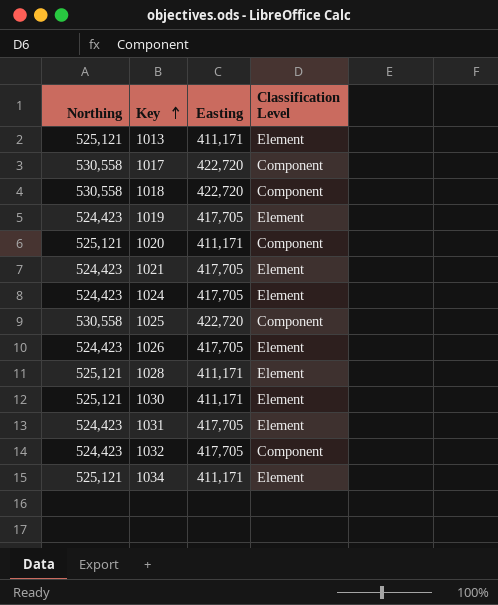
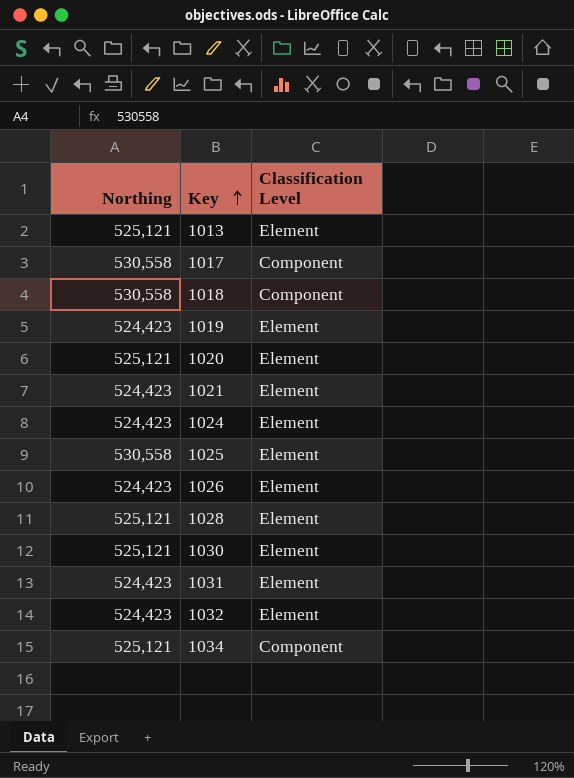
column Easting | position: 3 -> none
1020 | Classification Level: Component -> Element
1025 | Classification Level: Component -> Element
1032 | Classification Level: Component -> Element
1034 | Classification Level: Element -> Component

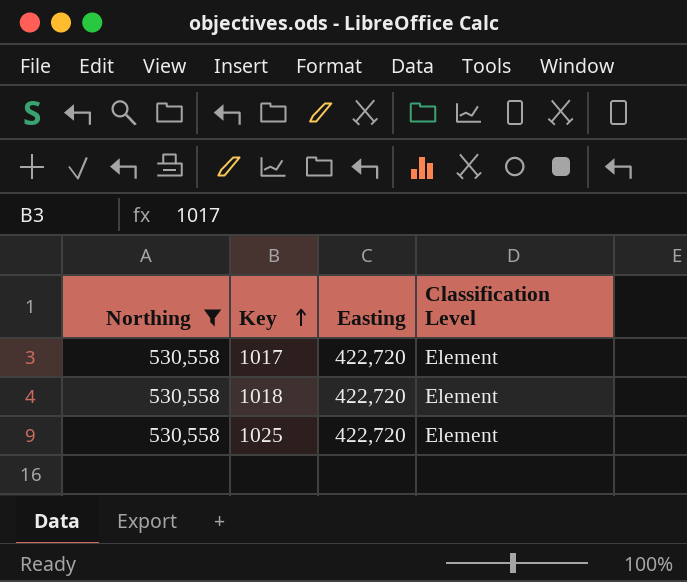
filter: none -> Northing = 530,558
column Easting | position: none -> 3
1017 | Classification Level: Component -> Element
1018 | Classification Level: Component -> Element

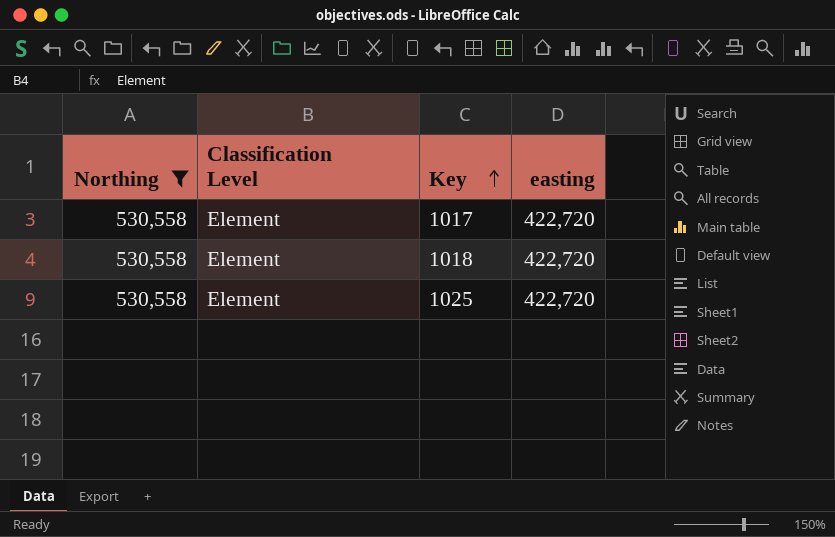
column Classification Level | position: 4 -> 2
column name: Easting -> easting

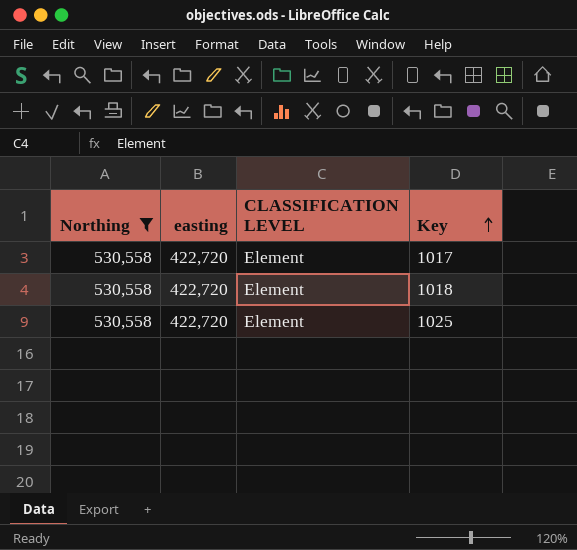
column easting | position: 4 -> 2
column name: Classification Level -> CLASSIFICATION LEVEL

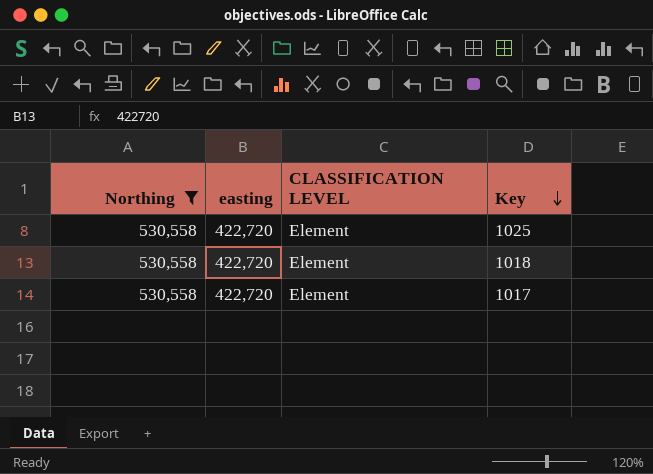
row order: Key ascending -> Key descending

